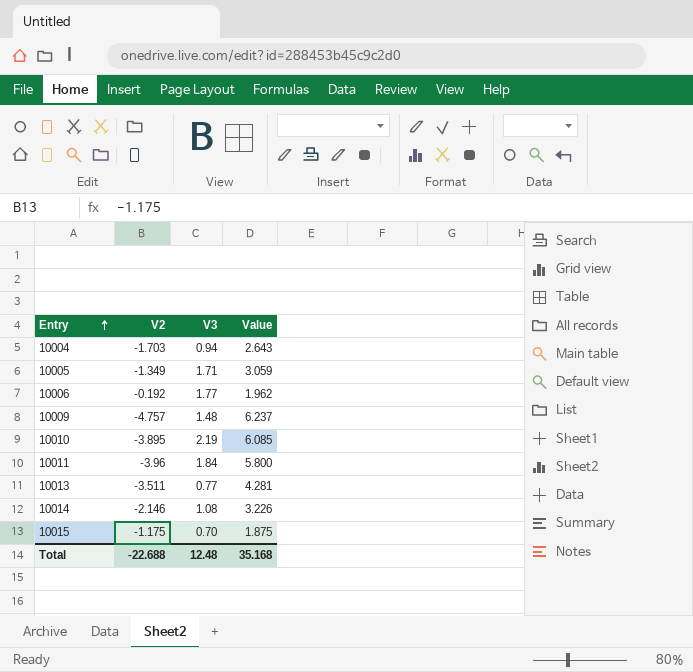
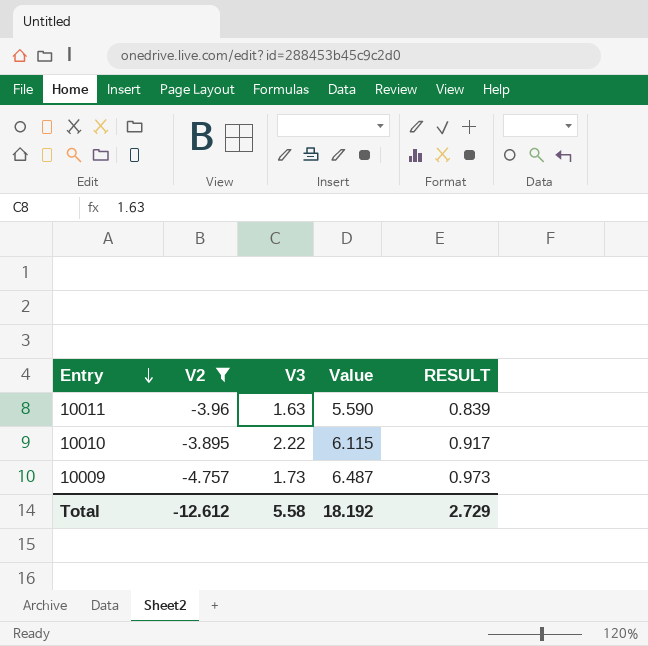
filter: none -> V2 <= -3.895
row order: Entry ascending -> Entry descending
column RESULT | formula: none -> [Value] * 0.15
10011 | V3: 1.84 -> 1.63
10011 | Value: 5.800 -> 5.590
10010 | V3: 2.19 -> 2.22
10010 | Value: 6.085 -> 6.115
10009 | V3: 1.48 -> 1.73
10009 | Value: 6.237 -> 6.487
Total | V2: -22.688 -> -12.612
Total | V3: 12.48 -> 5.58
Total | Value: 35.168 -> 18.192

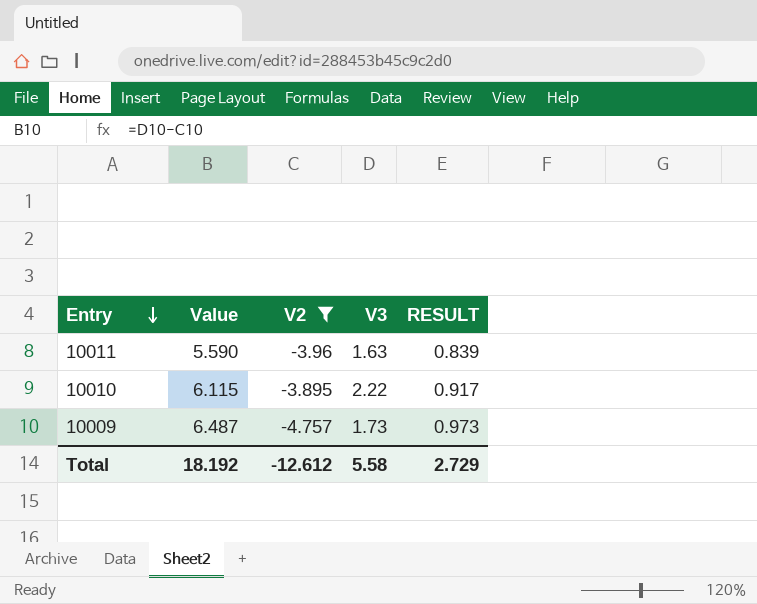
column Value | position: 4 -> 2

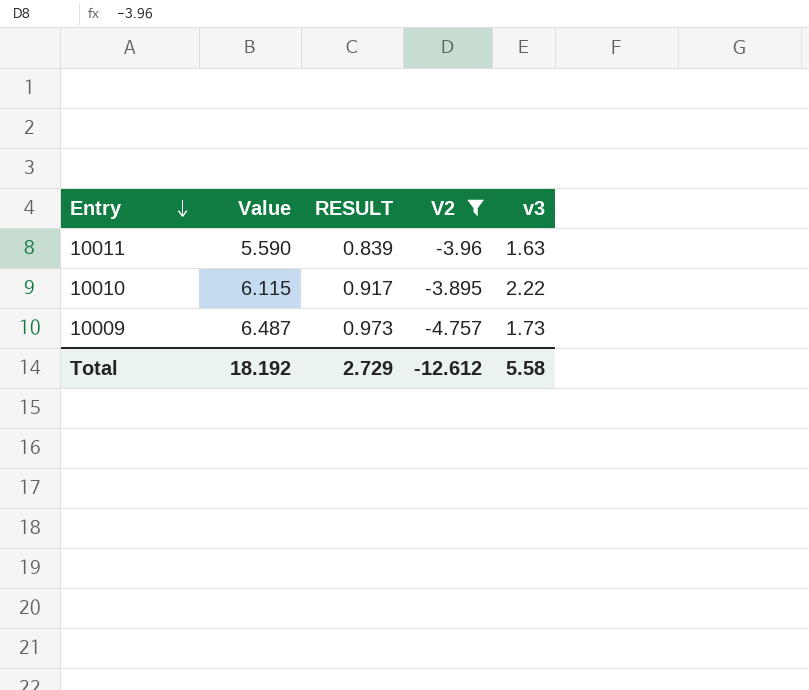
column RESULT | position: 5 -> 3
column name: V3 -> v3

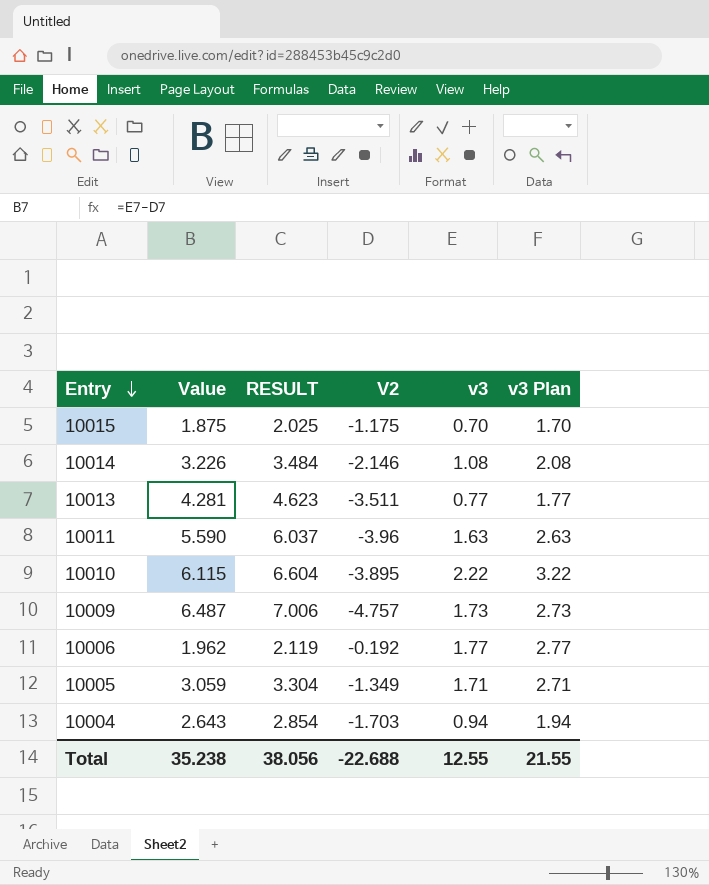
filter: V2 <= -3.895 -> none
column RESULT | formula: [Value] * 0.15 -> [Value] * 1.08
column v3 Plan | formula: none -> [v3] + 1
Total | Value: 18.192 -> 35.238
Total | RESULT: 2.729 -> 38.056
Total | V2: -12.612 -> -22.688
Total | v3: 5.58 -> 12.55

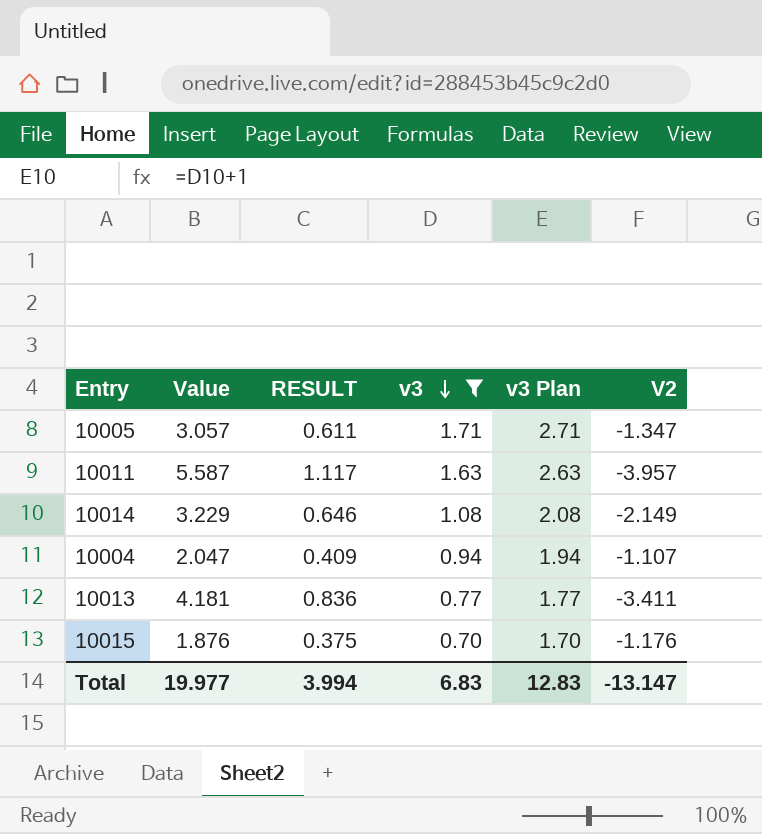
filter: none -> v3 <= 1.71
row order: Entry descending -> v3 descending
column RESULT | formula: [Value] * 1.08 -> [Value] * 0.2
column V2 | position: 4 -> 6
10005 | Value: 3.059 -> 3.057
10005 | V2: -1.349 -> -1.347
10011 | Value: 5.590 -> 5.587
10011 | V2: -3.96 -> -3.957
10014 | Value: 3.226 -> 3.229
10014 | V2: -2.146 -> -2.149
10004 | Value: 2.643 -> 2.047
10004 | V2: -1.703 -> -1.107
10013 | Value: 4.281 -> 4.181
10013 | V2: -3.511 -> -3.411
10015 | Value: 1.875 -> 1.876
10015 | V2: -1.175 -> -1.176
Total | Value: 35.238 -> 19.977
Total | RESULT: 38.056 -> 3.994
Total | v3: 12.55 -> 6.83
Total | v3 Plan: 21.55 -> 12.83
Total | V2: -22.688 -> -13.147

